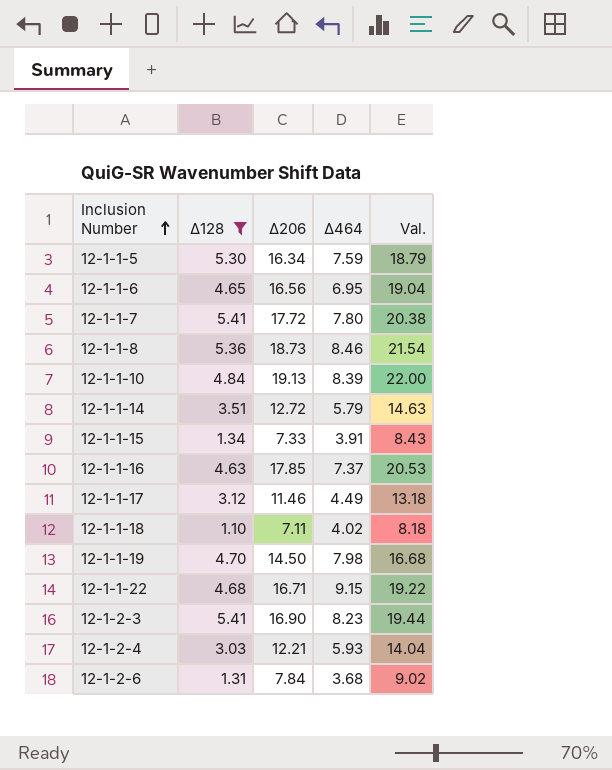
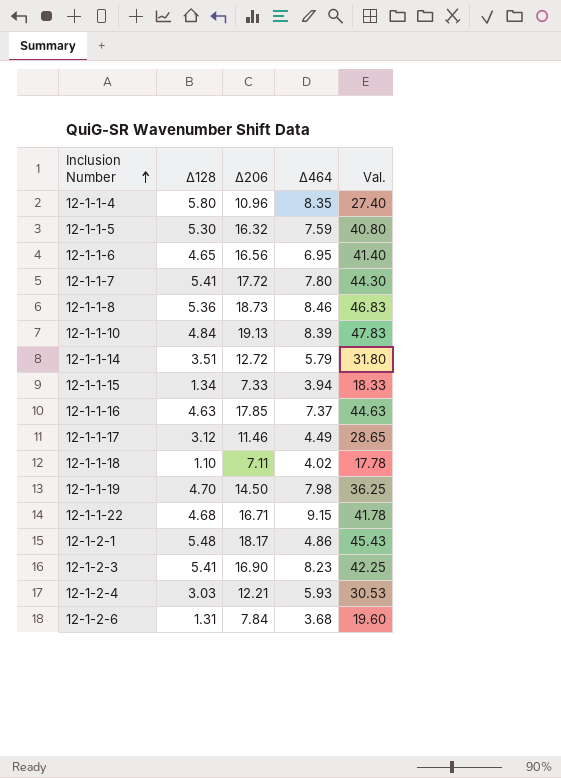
filter: Δ128 <= 5.41 -> none
column Val. | formula: [Δ206] * 1.15 -> [Δ206] * 2.5
12-1-1-5 | Δ206: 16.34 -> 16.32
12-1-1-15 | Δ464: 3.91 -> 3.94

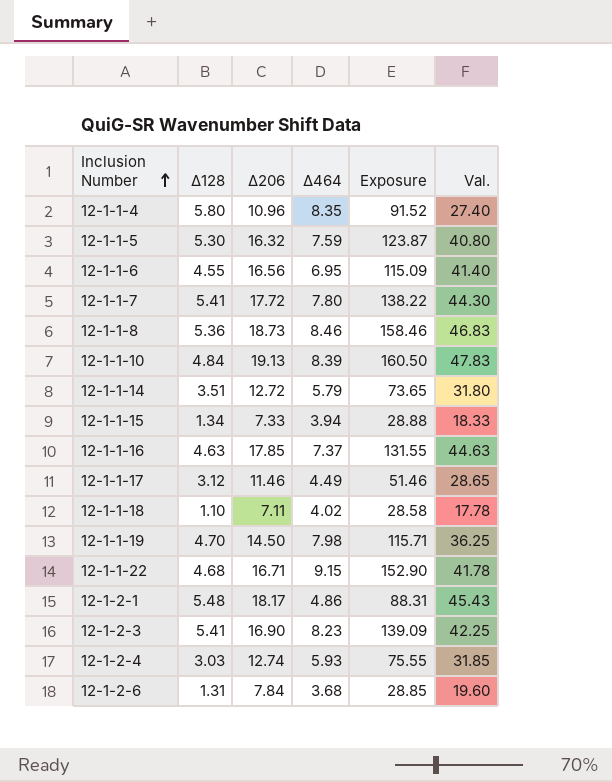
column Exposure | formula: none -> [Δ206] * [Δ464]
12-1-1-6 | Δ128: 4.65 -> 4.55
12-1-2-4 | Δ206: 12.21 -> 12.74
12-1-2-4 | Val.: 30.53 -> 31.85

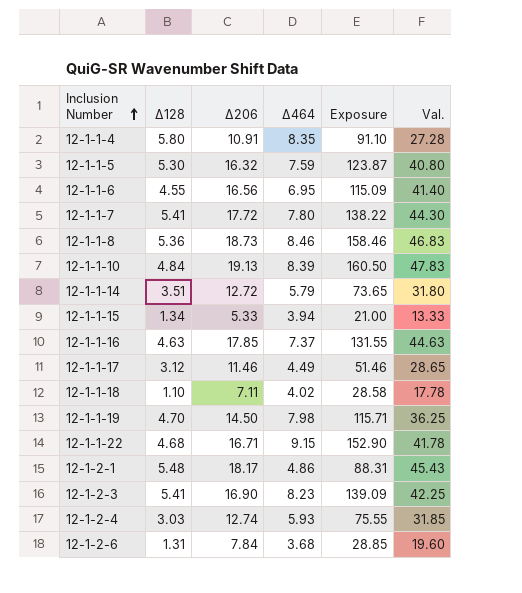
12-1-1-4 | Δ206: 10.96 -> 10.91
12-1-1-4 | Exposure: 91.52 -> 91.10
12-1-1-4 | Val.: 27.40 -> 27.28
12-1-1-15 | Δ206: 7.33 -> 5.33
12-1-1-15 | Exposure: 28.88 -> 21.00
12-1-1-15 | Val.: 18.33 -> 13.33

